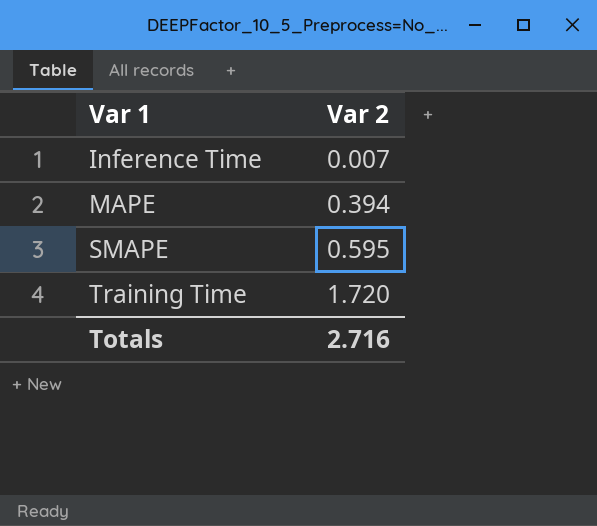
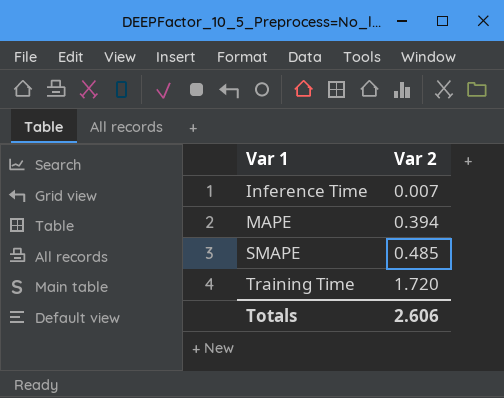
SMAPE | Var 2: 0.595 -> 0.485
Totals | Var 2: 2.716 -> 2.606

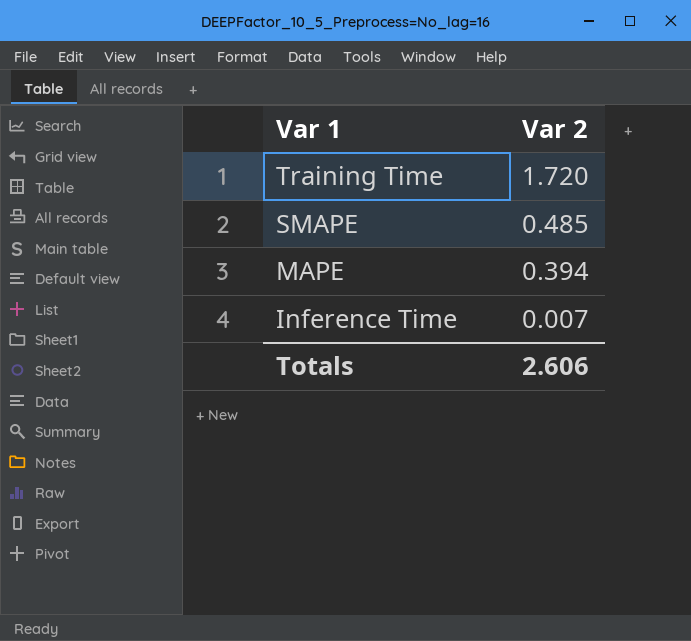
row order: Var 1 ascending -> Var 1 descending

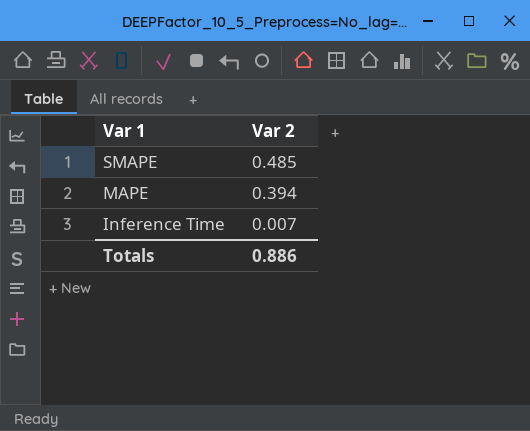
row Training Time: 1.720 -> none
Totals | Var 2: 2.606 -> 0.886

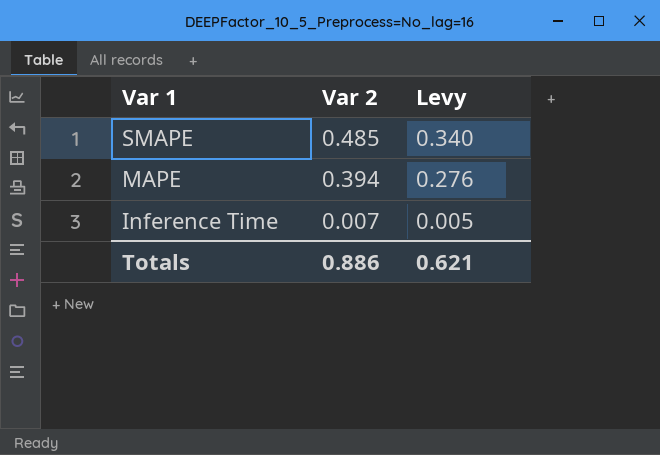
column Levy | formula: none -> [Var 2] * 0.7

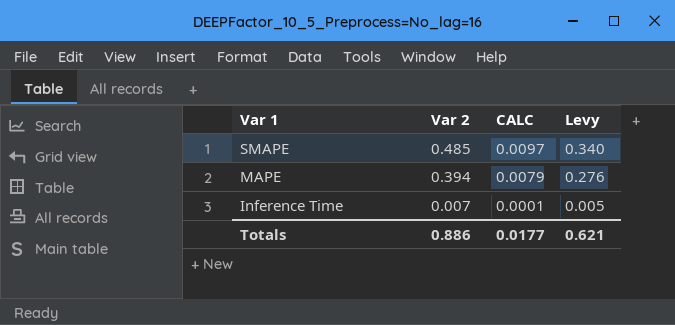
column CALC | formula: none -> [Var 2] * 0.02

